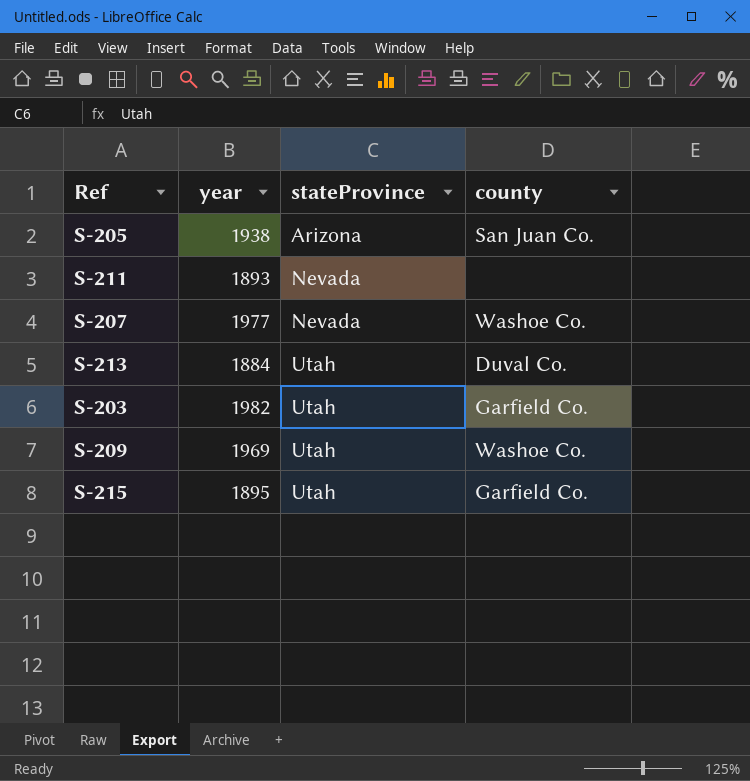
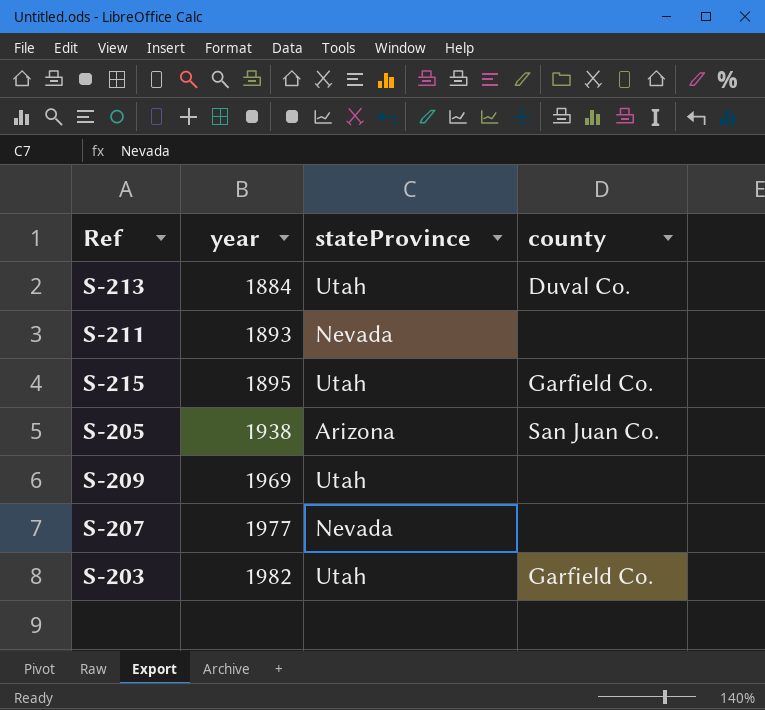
row order: stateProvince ascending -> year ascending
S-209 | county: Washoe Co. -> none
S-207 | county: Washoe Co. -> none

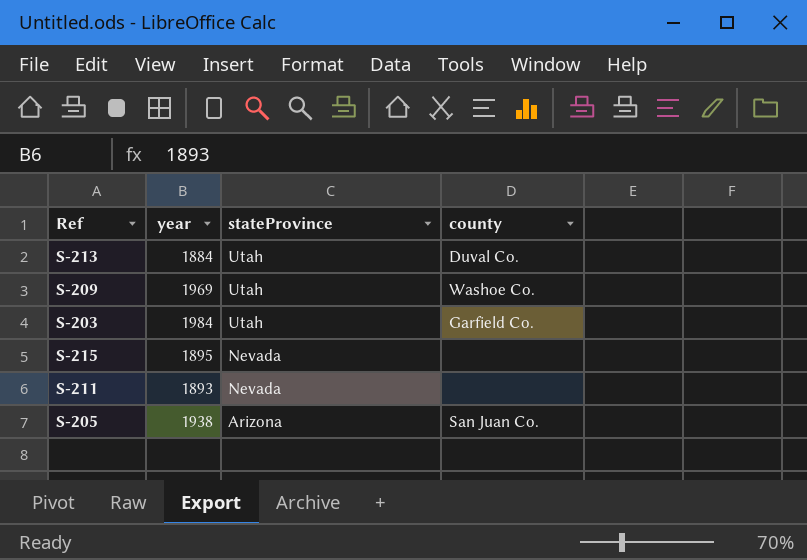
row order: year ascending -> stateProvince descending
row S-207: 1977 | Nevada | none -> none
S-209 | county: none -> Washoe Co.
S-203 | year: 1982 -> 1984
S-215 | stateProvince: Utah -> Nevada
S-215 | county: Garfield Co. -> none

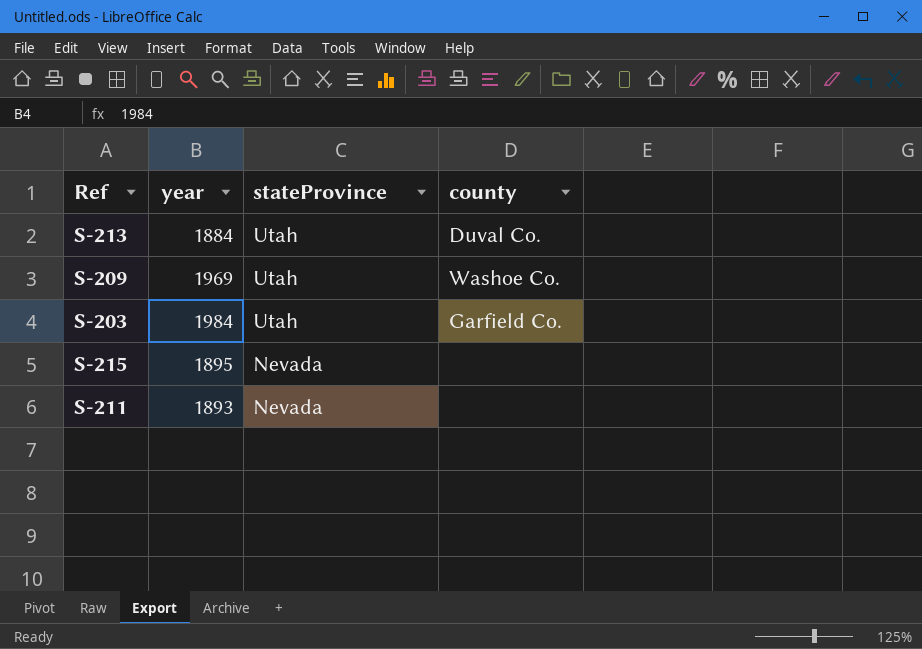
row S-205: 1938 | Arizona | San Juan Co. -> none

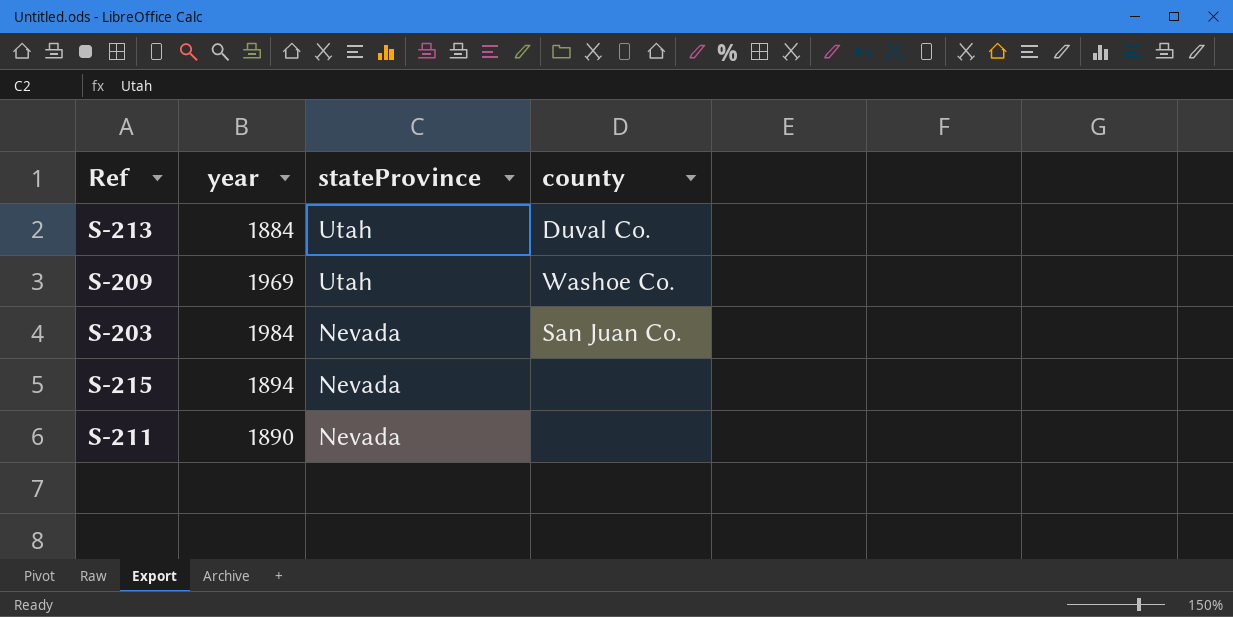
S-203 | stateProvince: Utah -> Nevada
S-203 | county: Garfield Co. -> San Juan Co.
S-215 | year: 1895 -> 1894
S-211 | year: 1893 -> 1890

